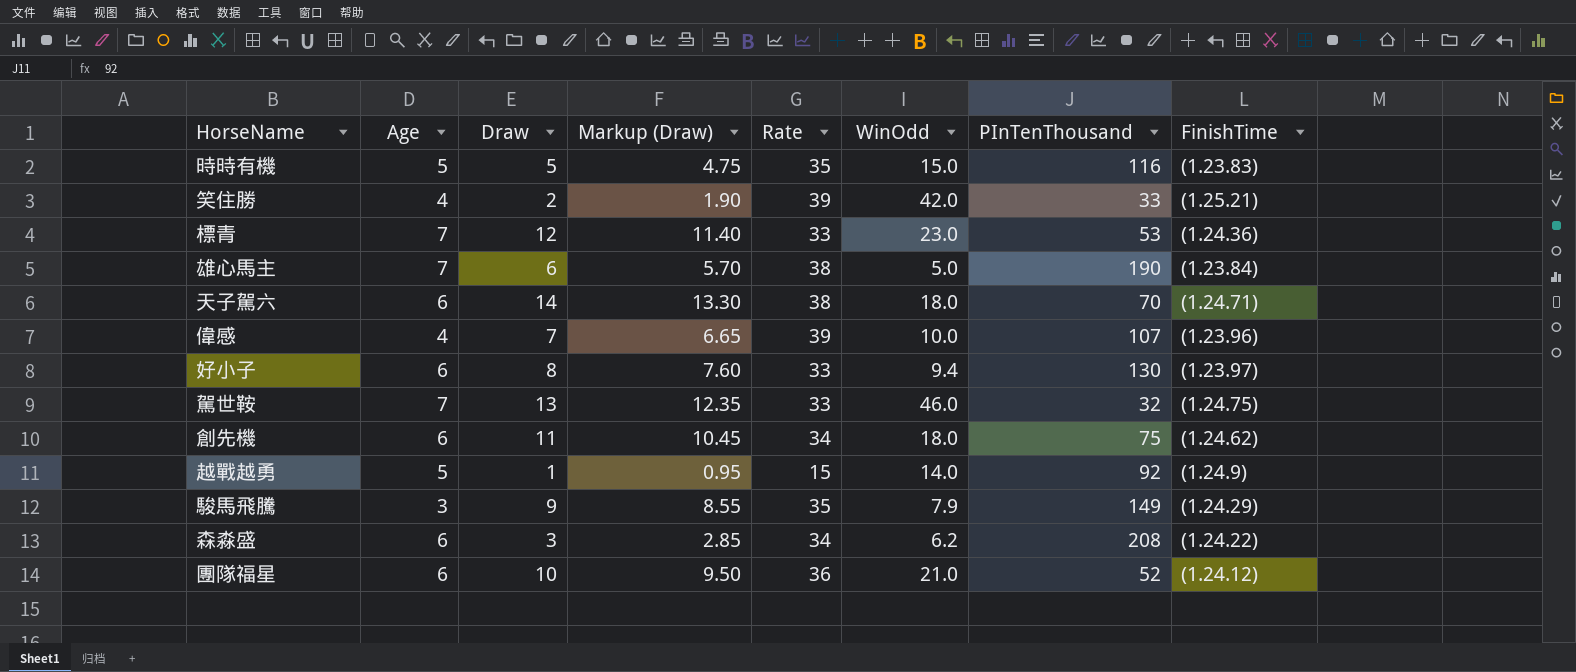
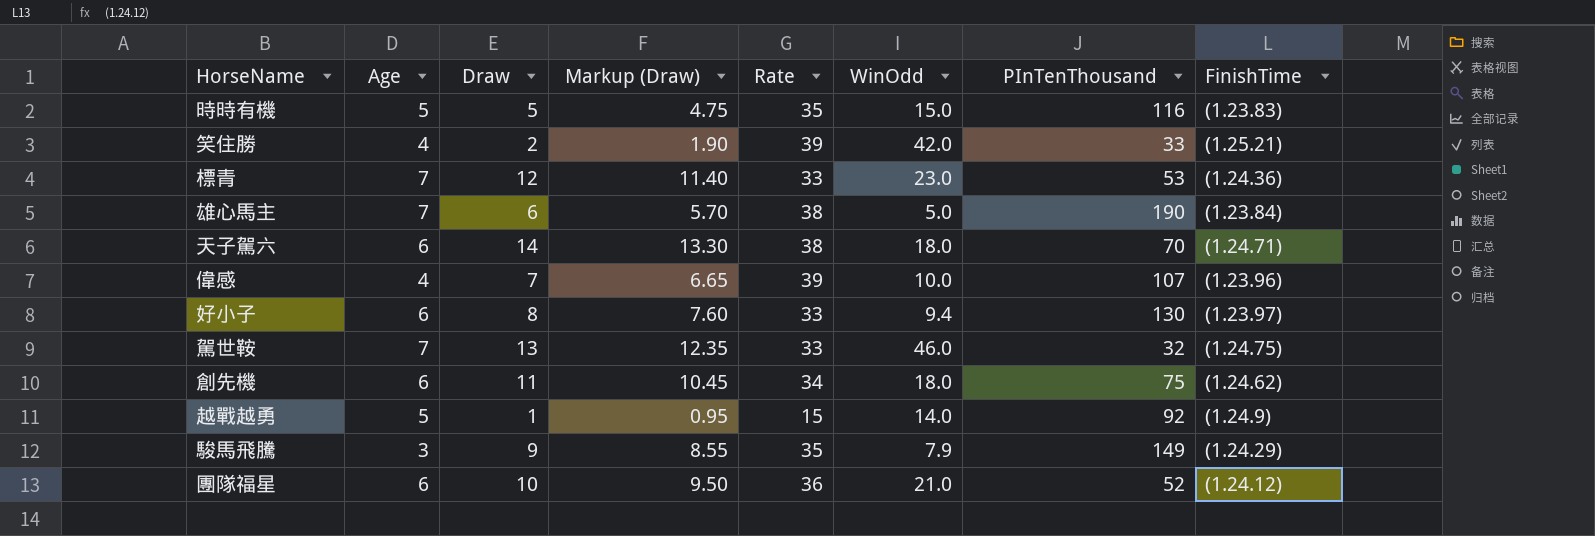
row 森淼盛: 6 | 3 | 2.85 | 34 | 6.2 | 208 | (1.24.22) -> none

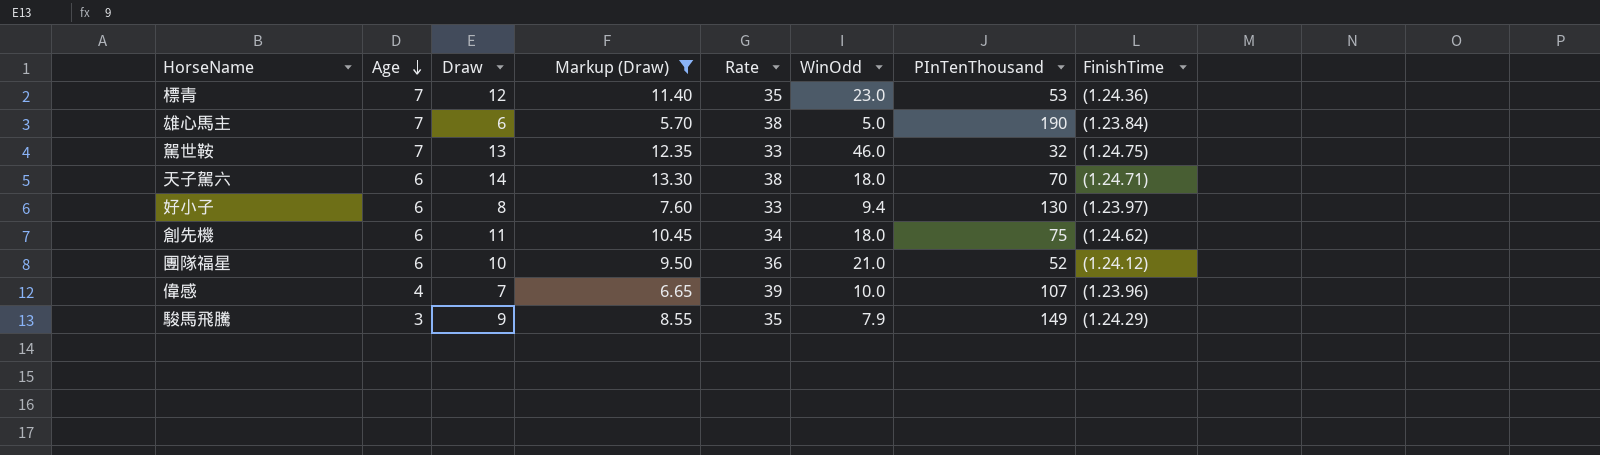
filter: none -> Markup (Draw) >= 5.70
row order: none -> Age descending
標青 | Rate: 33 -> 35

